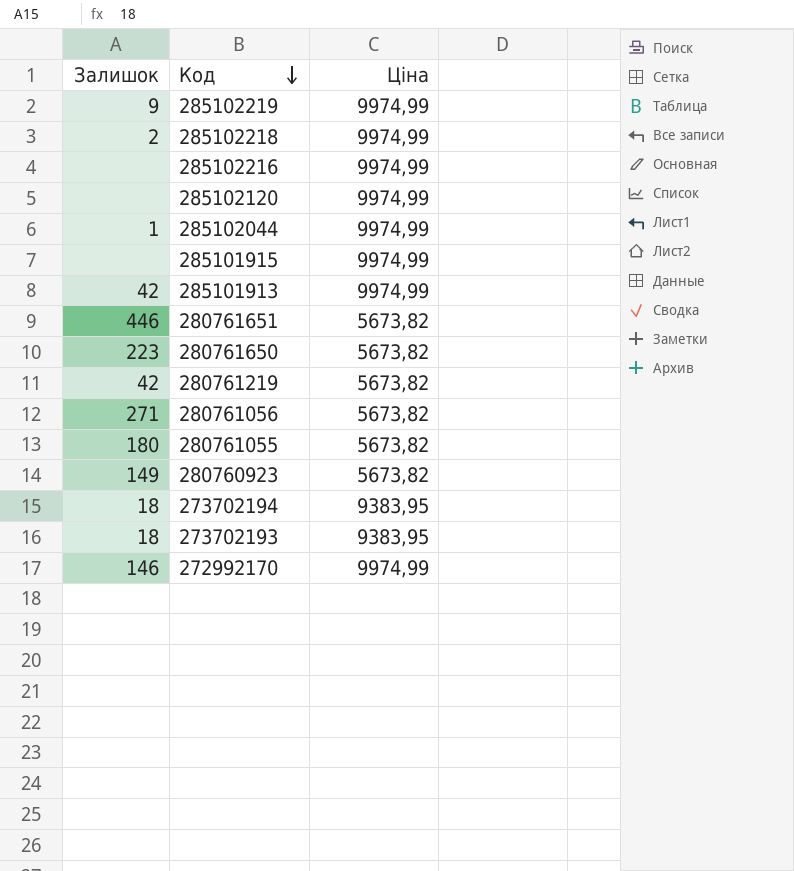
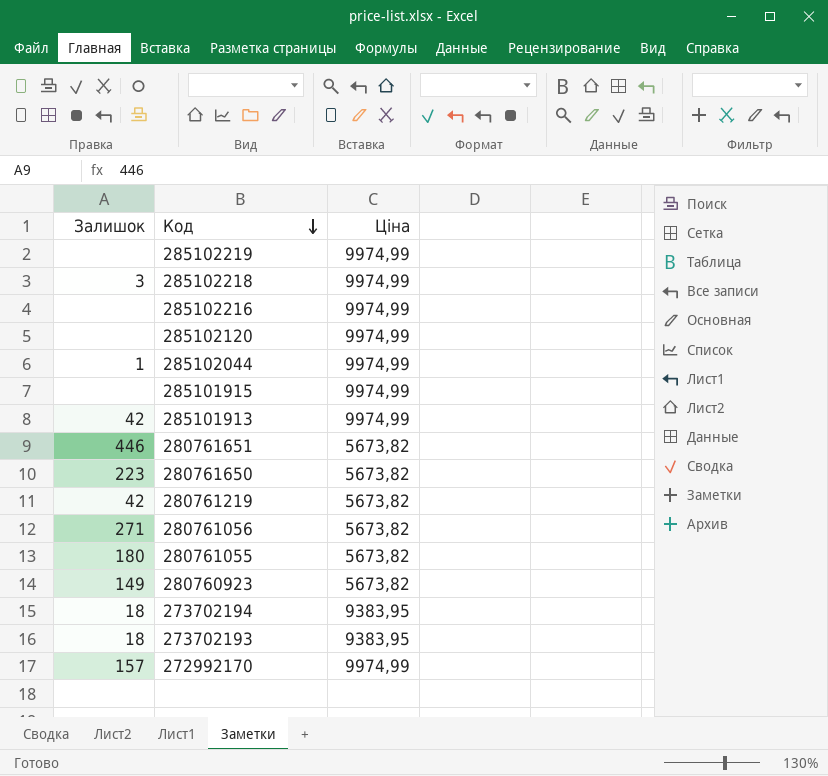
285102219 | Залишок: 9 -> none
285102218 | Залишок: 2 -> 3
272992170 | Залишок: 146 -> 157

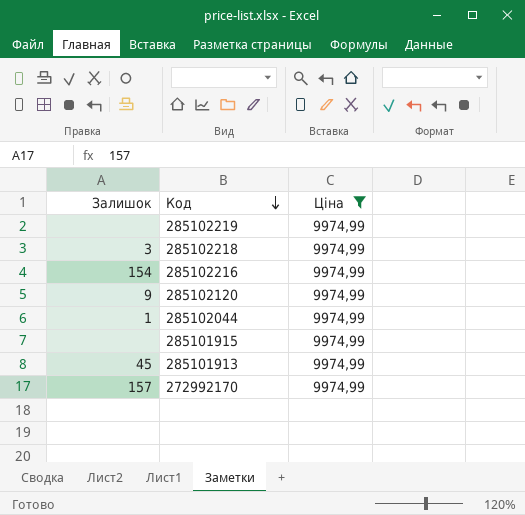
filter: none -> Ціна = 9974,99
285102216 | Залишок: none -> 154
285102120 | Залишок: none -> 9
285101913 | Залишок: 42 -> 45

